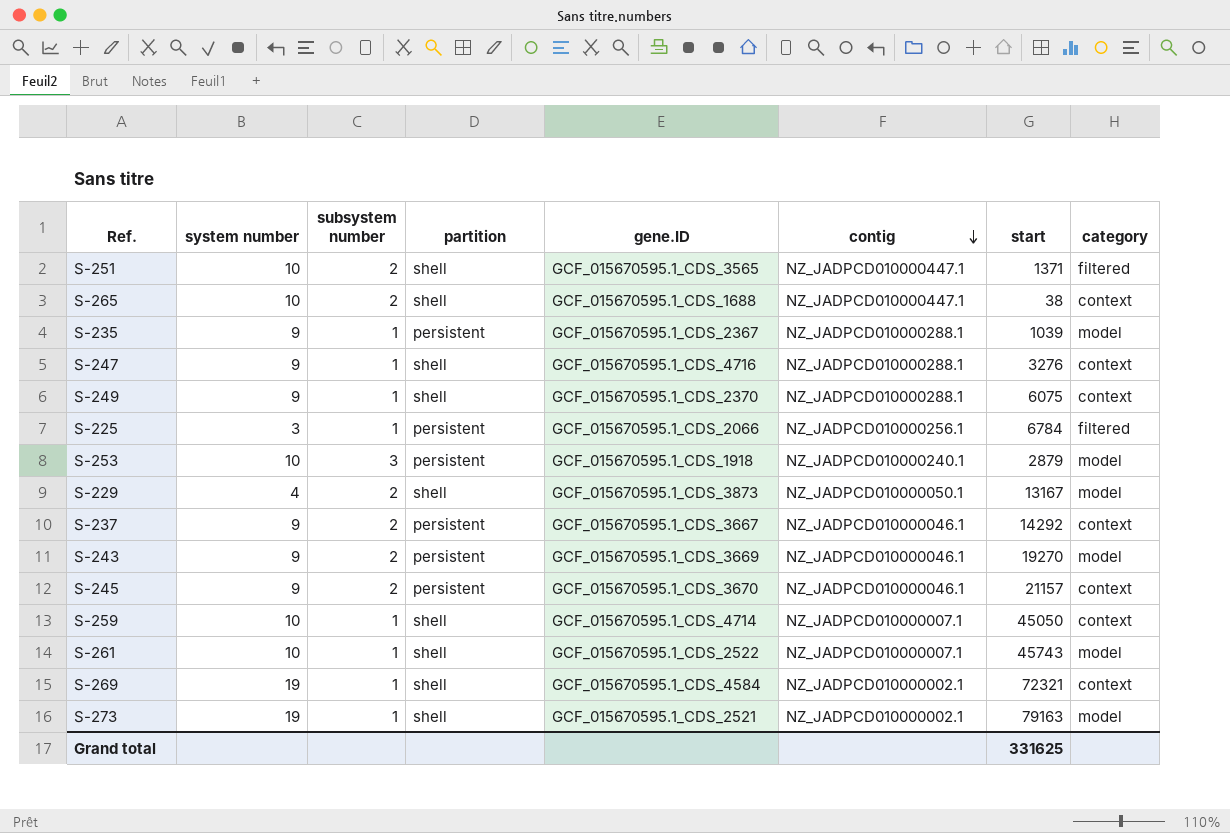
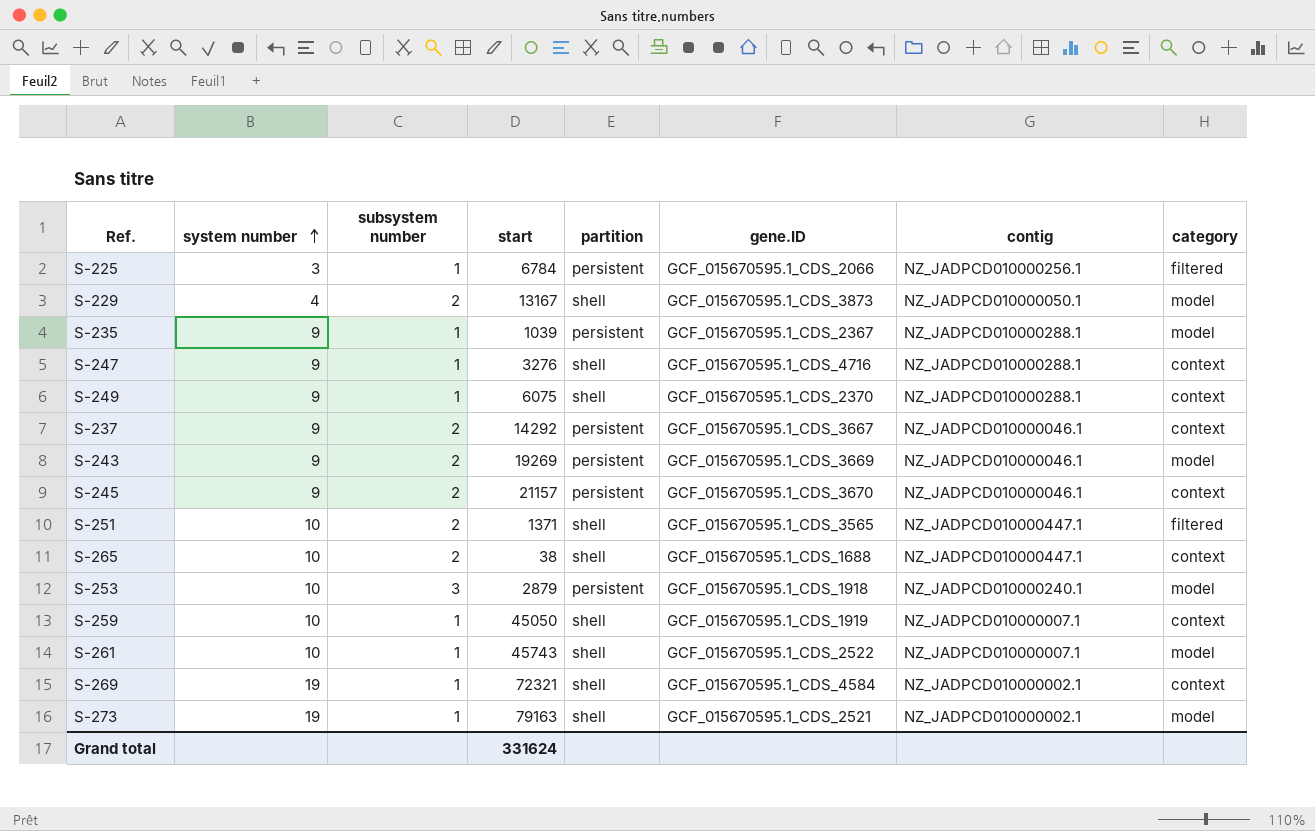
row order: contig descending -> system number ascending
column start | position: 7 -> 4
S-243 | start: 19270 -> 19269
S-259 | gene.ID: GCF_015670595.1_CDS_4714 -> GCF_015670595.1_CDS_1919
Grand total | start: 331625 -> 331624

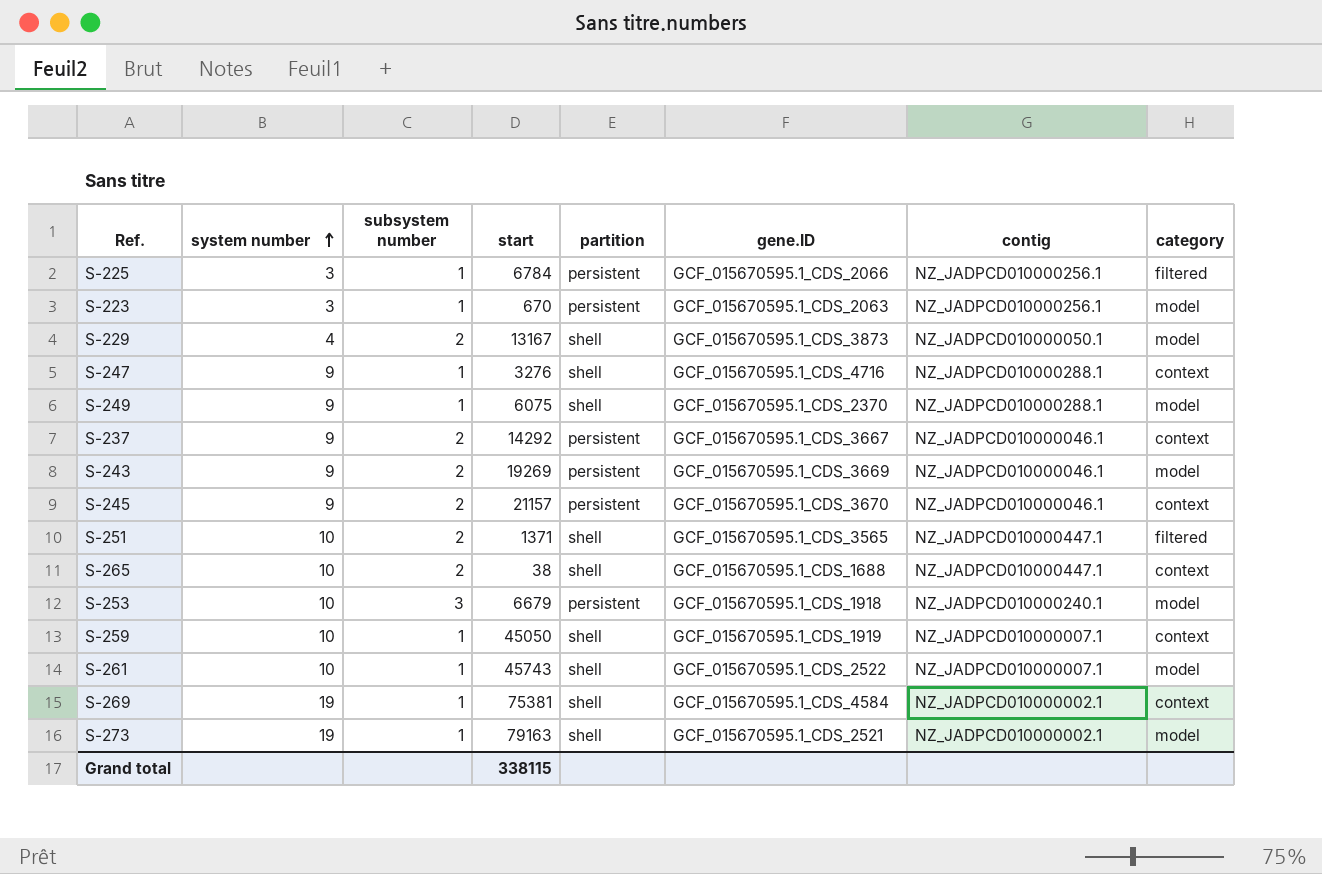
row S-235: 9 | 1 | 1039 | persistent | GCF_015670595.1_CDS_2367 | NZ_JADPCD010000288.1 | model -> none
row S-223: none -> 3 | 1 | 670 | persistent | GCF_015670595.1_CDS_2063 | NZ_JADPCD010000256.1 | model
S-249 | category: context -> model
S-253 | start: 2879 -> 6679
S-269 | start: 72321 -> 75381
Grand total | start: 331624 -> 338115

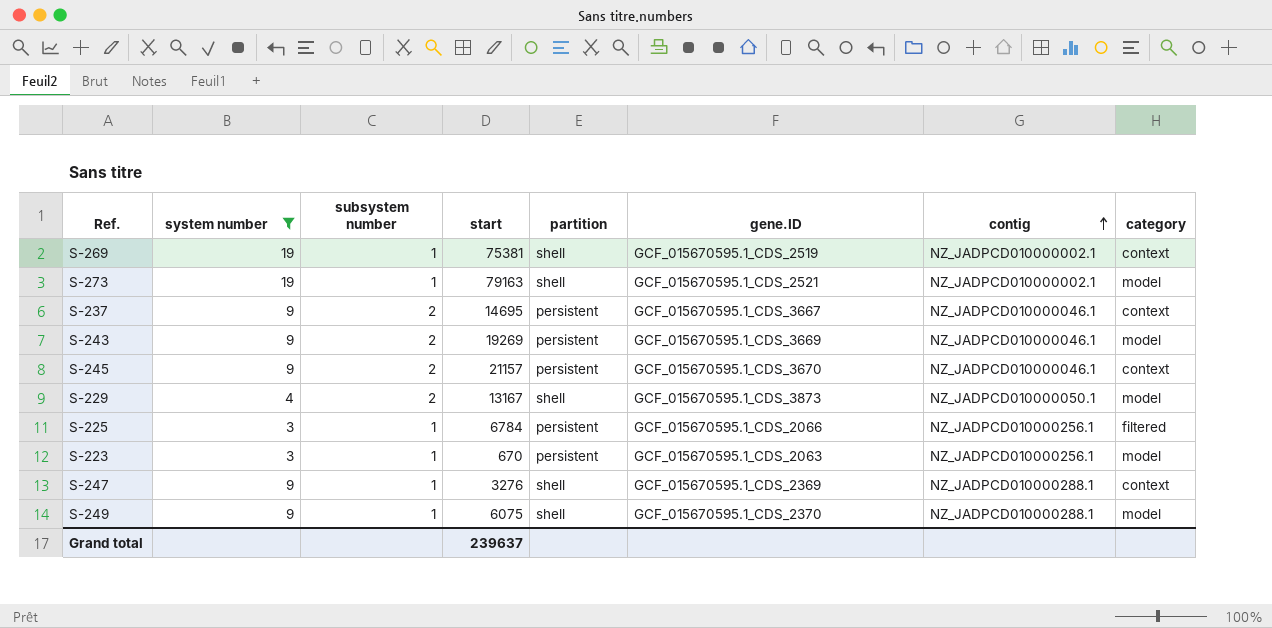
filter: none -> system number != 10
row order: system number ascending -> contig ascending
S-269 | gene.ID: GCF_015670595.1_CDS_4584 -> GCF_015670595.1_CDS_2519
S-237 | start: 14292 -> 14695
S-247 | gene.ID: GCF_015670595.1_CDS_4716 -> GCF_015670595.1_CDS_2369
Grand total | start: 338115 -> 239637

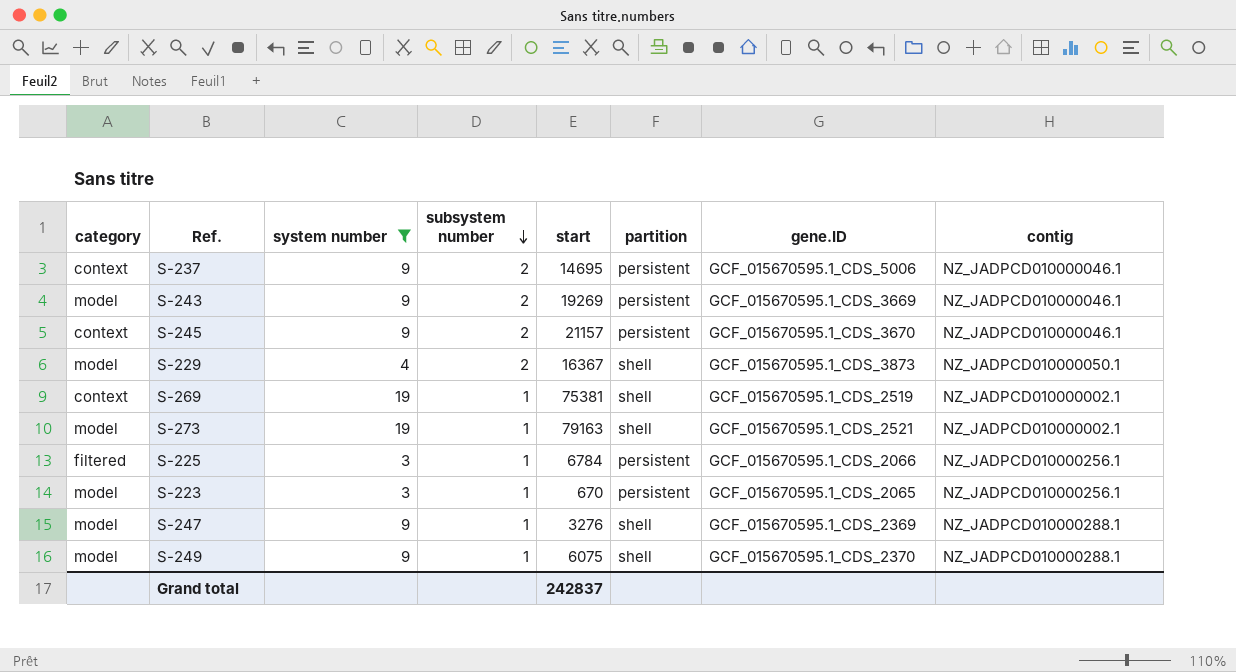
row order: contig ascending -> subsystem number descending
column category | position: 8 -> 1
S-237 | gene.ID: GCF_015670595.1_CDS_3667 -> GCF_015670595.1_CDS_5006
S-229 | start: 13167 -> 16367
S-223 | gene.ID: GCF_015670595.1_CDS_2063 -> GCF_015670595.1_CDS_2065
S-247 | category: context -> model
Grand total | start: 239637 -> 242837

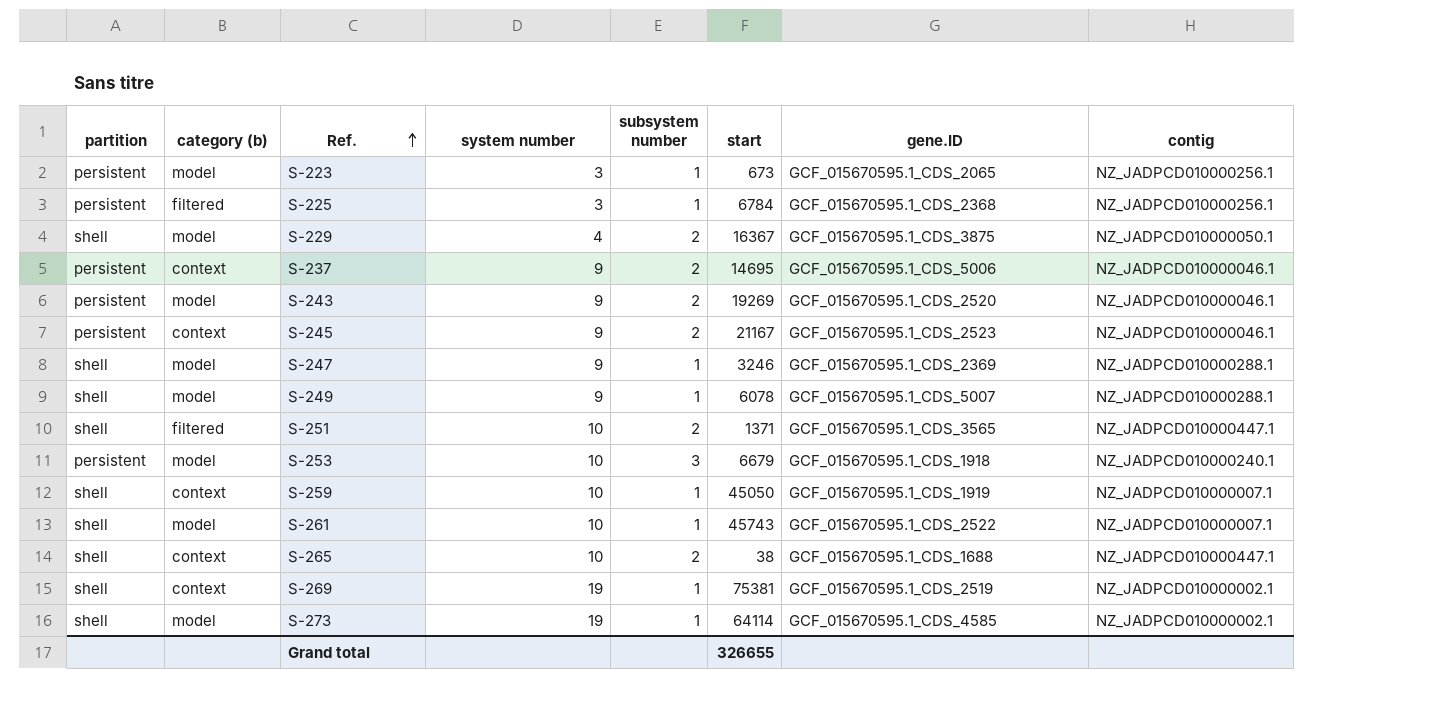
filter: system number != 10 -> none
row order: subsystem number descending -> Ref. ascending
column partition | position: 6 -> 1
column name: category -> category (b)
S-223 | start: 670 -> 673
S-225 | gene.ID: GCF_015670595.1_CDS_2066 -> GCF_015670595.1_CDS_2368
S-229 | gene.ID: GCF_015670595.1_CDS_3873 -> GCF_015670595.1_CDS_3875
S-243 | gene.ID: GCF_015670595.1_CDS_3669 -> GCF_015670595.1_CDS_2520
S-245 | start: 21157 -> 21167
S-245 | gene.ID: GCF_015670595.1_CDS_3670 -> GCF_015670595.1_CDS_2523
S-247 | start: 3276 -> 3246
S-249 | start: 6075 -> 6078
S-249 | gene.ID: GCF_015670595.1_CDS_2370 -> GCF_015670595.1_CDS_5007
S-273 | start: 79163 -> 64114
S-273 | gene.ID: GCF_015670595.1_CDS_2521 -> GCF_015670595.1_CDS_4585
Grand total | start: 242837 -> 326655

